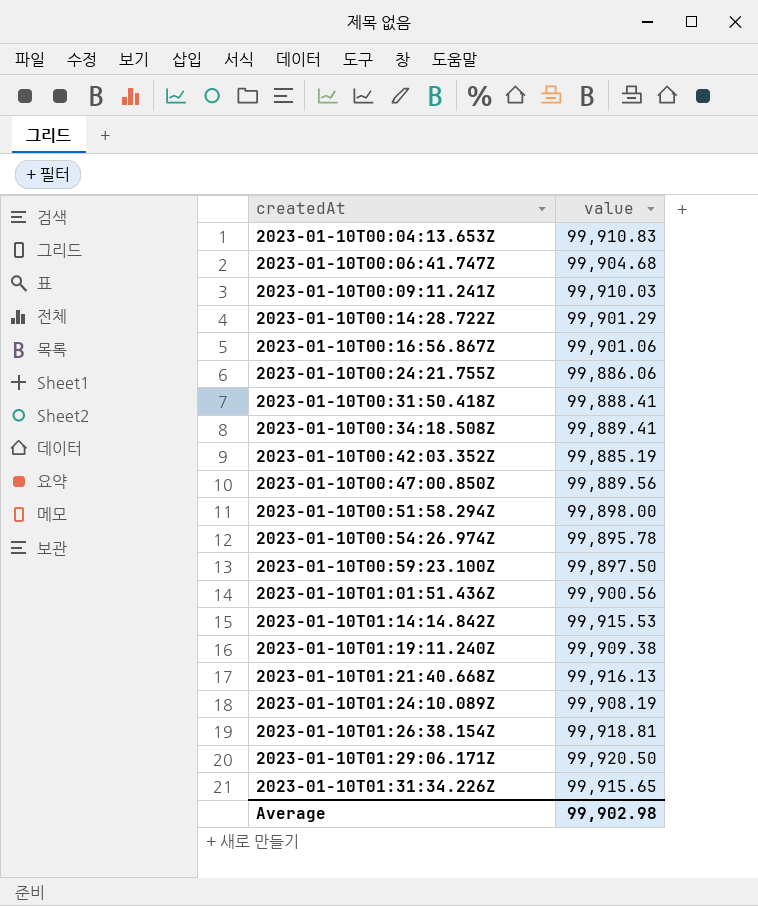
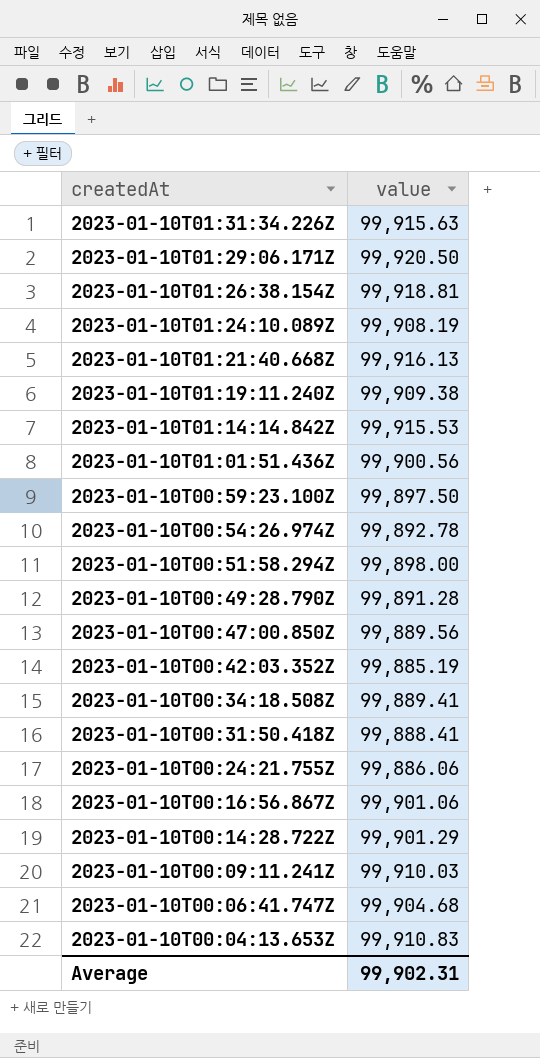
row order: createdAt ascending -> createdAt descending
2023-01-10T01:31:34.226Z | value: 99,915.65 -> 99,915.63
2023-01-10T00:54:26.974Z | value: 99,895.78 -> 99,892.78
row 2023-01-10T00:49:28.790Z: none -> 99,891.28
Average | value: 99,902.98 -> 99,902.31

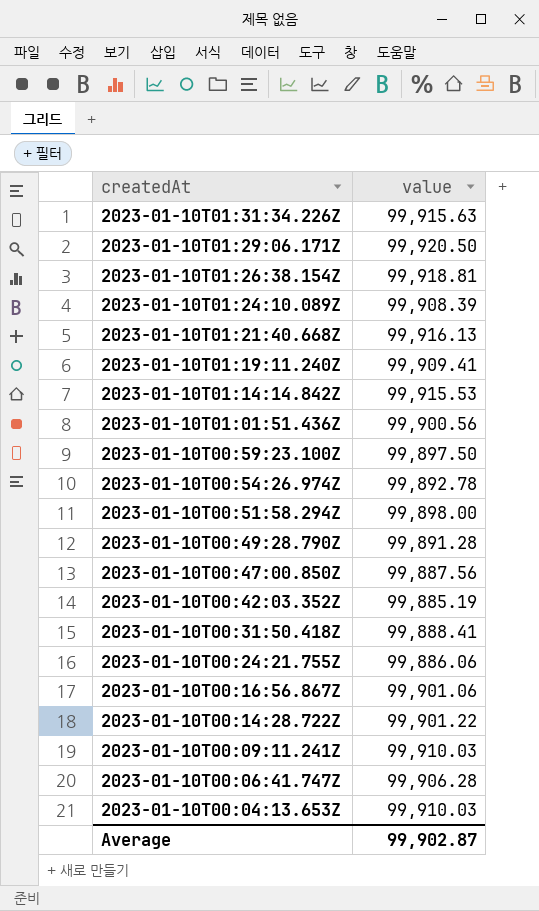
row 2023-01-10T00:34:18.508Z: 99,889.41 -> none
2023-01-10T01:24:10.089Z | value: 99,908.19 -> 99,908.39
2023-01-10T01:19:11.240Z | value: 99,909.38 -> 99,909.41
2023-01-10T00:47:00.850Z | value: 99,889.56 -> 99,887.56
2023-01-10T00:14:28.722Z | value: 99,901.29 -> 99,901.22
2023-01-10T00:06:41.747Z | value: 99,904.68 -> 99,906.28
2023-01-10T00:04:13.653Z | value: 99,910.83 -> 99,910.03
Average | value: 99,902.31 -> 99,902.87

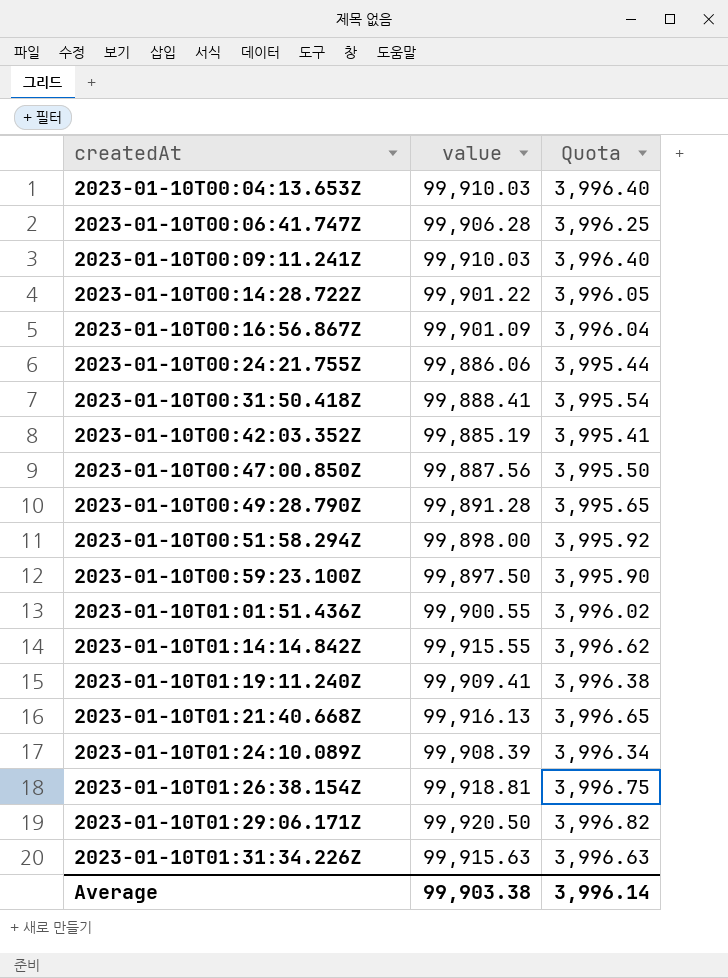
row order: createdAt descending -> createdAt ascending
column Quota | formula: none -> [value] * 0.04
row 2023-01-10T00:54:26.974Z: 99,892.78 -> none
2023-01-10T00:16:56.867Z | value: 99,901.06 -> 99,901.09
2023-01-10T01:01:51.436Z | value: 99,900.56 -> 99,900.55
2023-01-10T01:14:14.842Z | value: 99,915.53 -> 99,915.55
Average | value: 99,902.87 -> 99,903.38

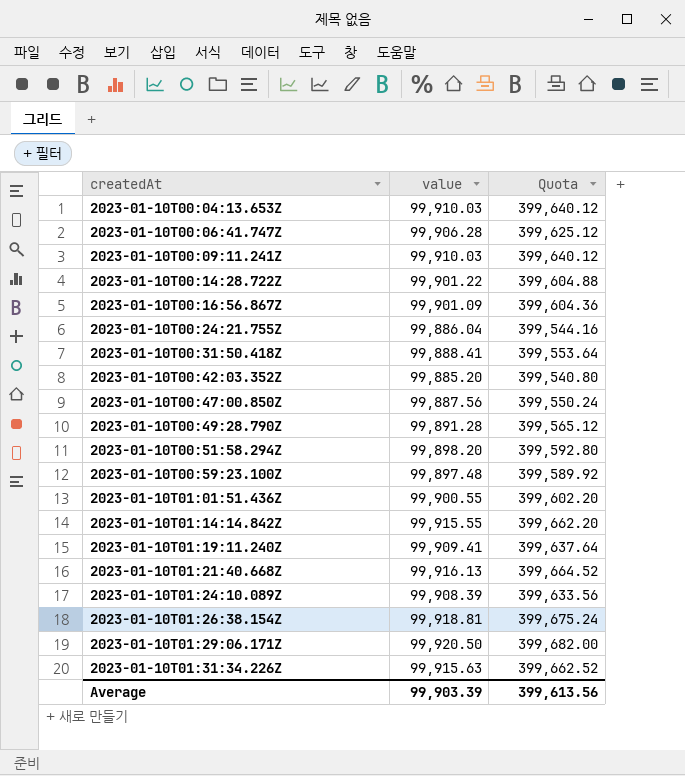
column Quota | formula: [value] * 0.04 -> [value] * 4
2023-01-10T00:24:21.755Z | value: 99,886.06 -> 99,886.04
2023-01-10T00:42:03.352Z | value: 99,885.19 -> 99,885.20
2023-01-10T00:51:58.294Z | value: 99,898.00 -> 99,898.20
2023-01-10T00:59:23.100Z | value: 99,897.50 -> 99,897.48
Average | value: 99,903.38 -> 99,903.39
Average | Quota: 3,996.14 -> 399,613.56

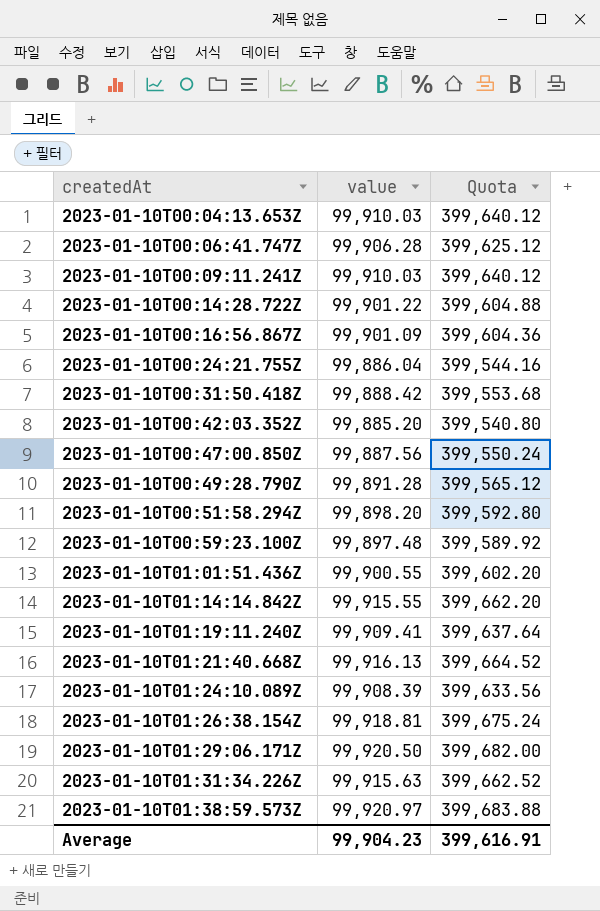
2023-01-10T00:31:50.418Z | value: 99,888.41 -> 99,888.42
2023-01-10T00:31:50.418Z | Quota: 399,553.64 -> 399,553.68
row 2023-01-10T01:38:59.573Z: none -> 99,920.97 | 399,683.88
Average | value: 99,903.39 -> 99,904.23
Average | Quota: 399,613.56 -> 399,616.91

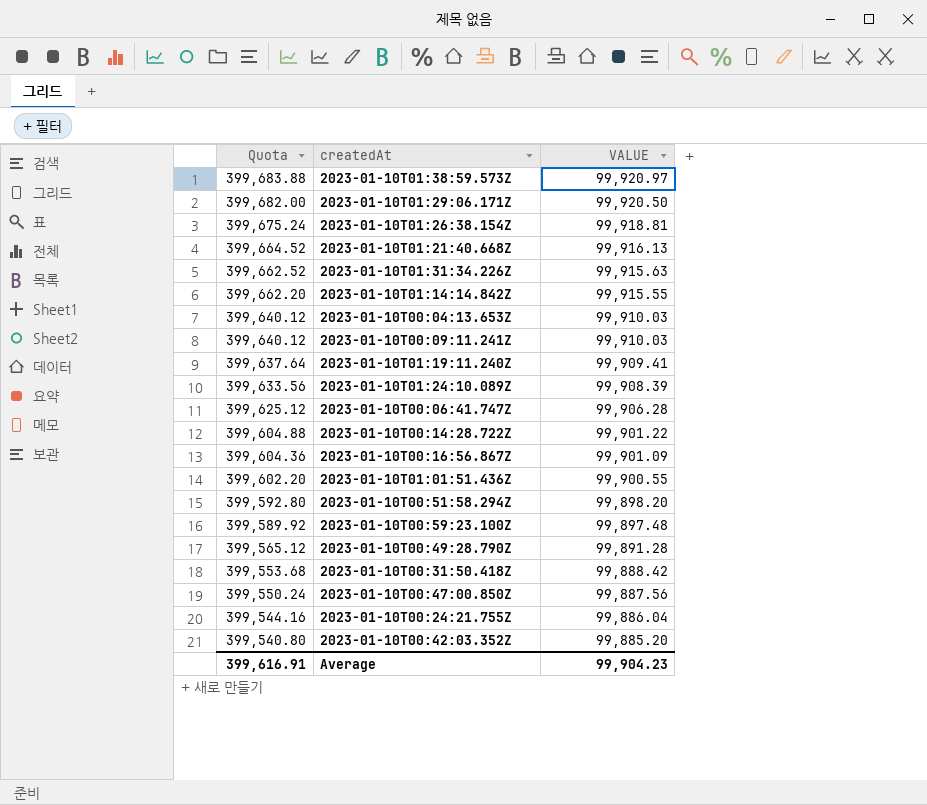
row order: createdAt ascending -> Quota descending
column Quota | position: 3 -> 1
column name: value -> VALUE

